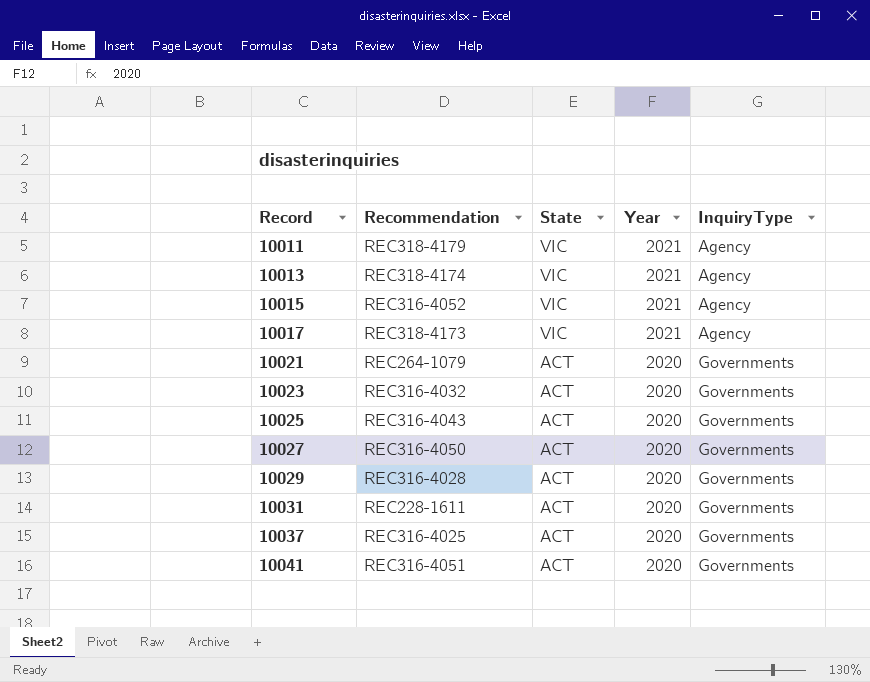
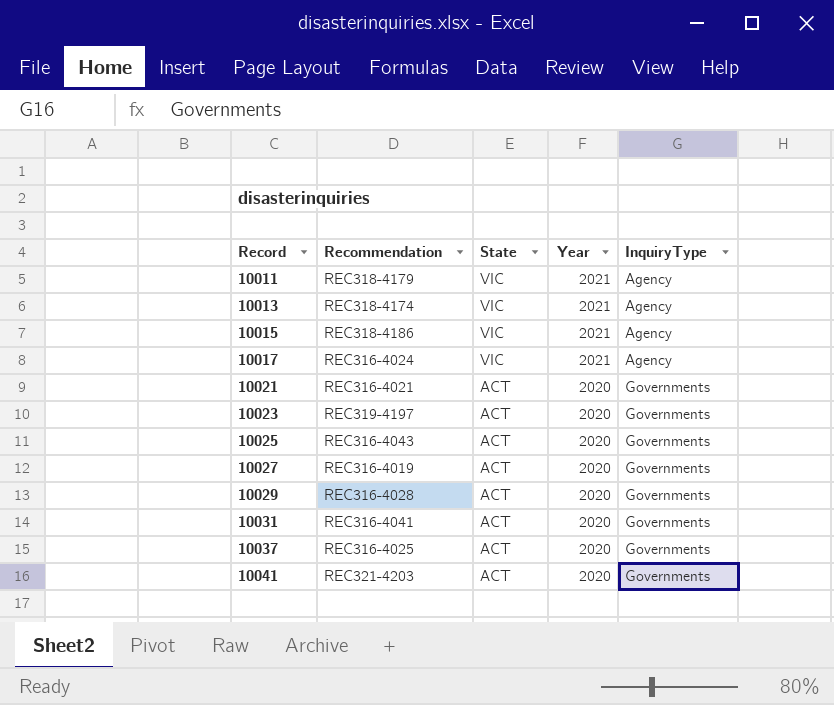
10015 | Recommendation: REC316-4052 -> REC318-4186
10017 | Recommendation: REC318-4173 -> REC316-4024
10021 | Recommendation: REC264-1079 -> REC316-4021
10023 | Recommendation: REC316-4032 -> REC319-4197
10027 | Recommendation: REC316-4050 -> REC316-4019
10031 | Recommendation: REC228-1611 -> REC316-4041
10041 | Recommendation: REC316-4051 -> REC321-4203

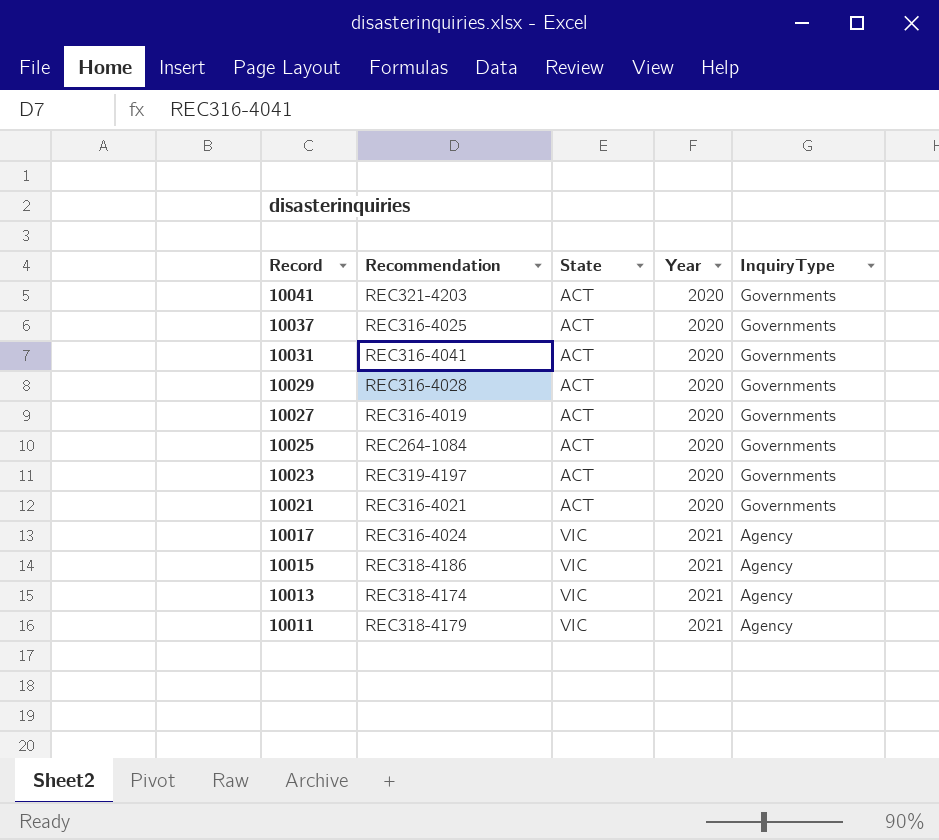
row order: Record ascending -> Record descending
10025 | Recommendation: REC316-4043 -> REC264-1084

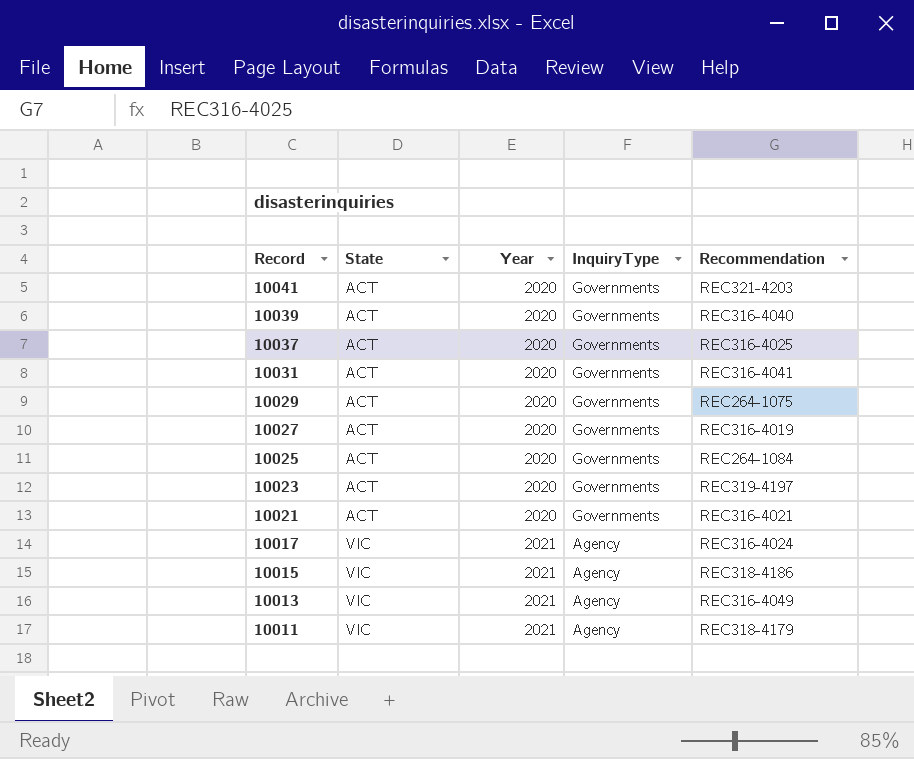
column Recommendation | position: 2 -> 5
row 10039: none -> ACT | 2020 | Governments | REC316-4040
10029 | Recommendation: REC316-4028 -> REC264-1075
10013 | Recommendation: REC318-4174 -> REC316-4049

